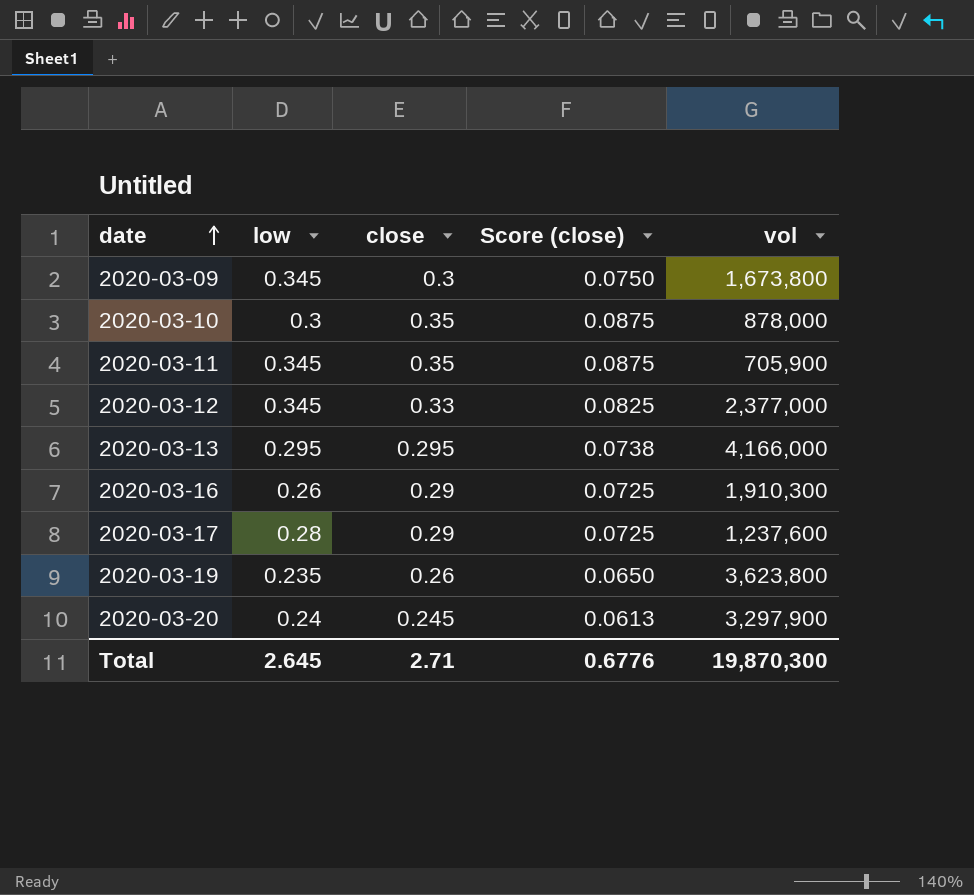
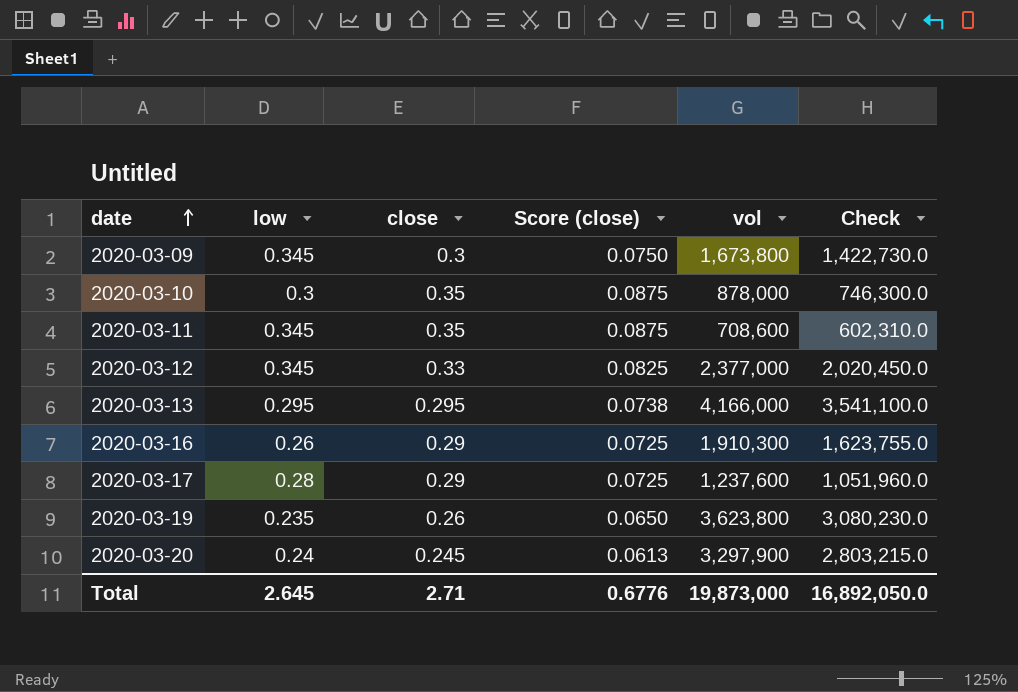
column Check | formula: none -> [vol] * 0.85
2020-03-11 | vol: 705,900 -> 708,600
Total | vol: 19,870,300 -> 19,873,000

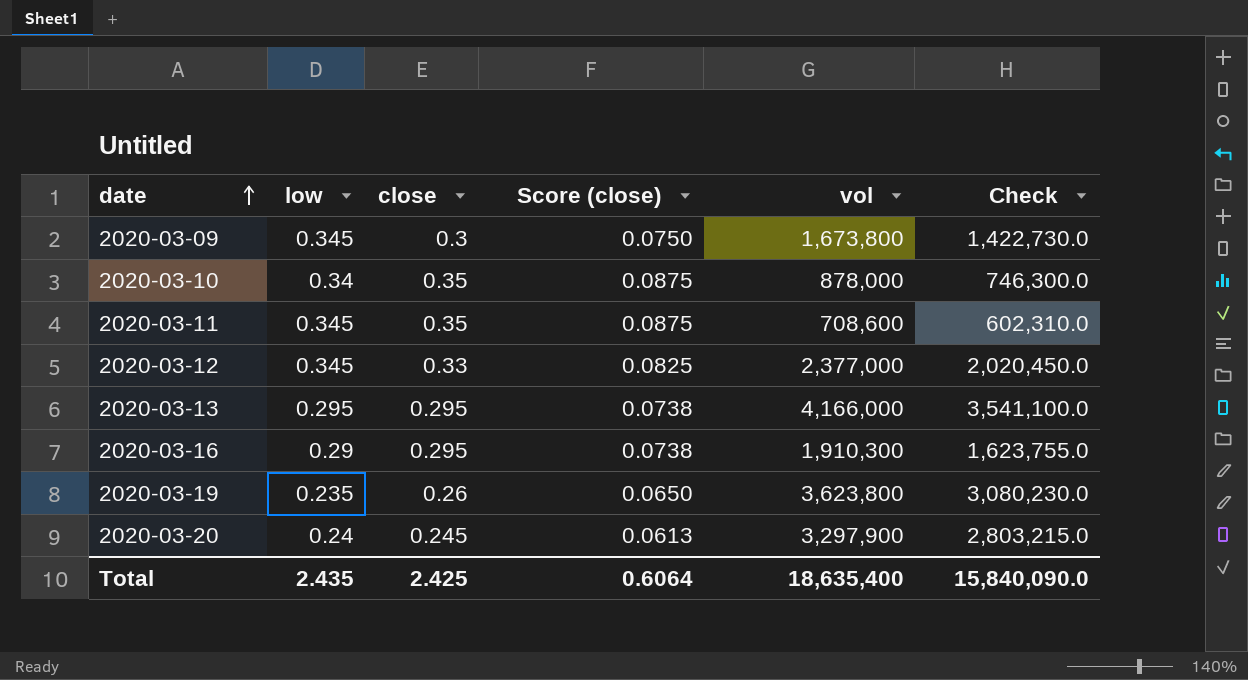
row 2020-03-17: 0.28 | 0.29 | 0.0725 | 1,237,600 | 1,051,960.0 -> none
2020-03-10 | low: 0.3 -> 0.34
2020-03-16 | low: 0.26 -> 0.29
2020-03-16 | close: 0.29 -> 0.295
2020-03-16 | Score (close): 0.0725 -> 0.0738
Total | low: 2.645 -> 2.435
Total | close: 2.71 -> 2.425
Total | Score (close): 0.6776 -> 0.6064
Total | vol: 19,873,000 -> 18,635,400
Total | Check: 16,892,050.0 -> 15,840,090.0

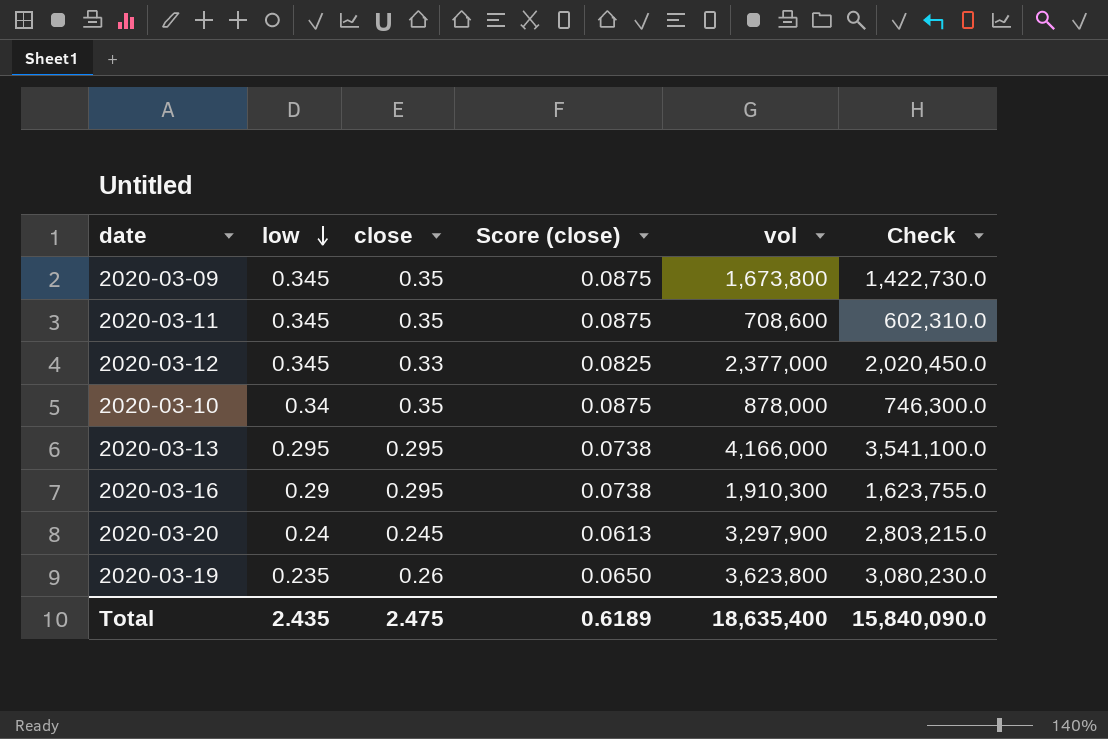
row order: date ascending -> low descending
2020-03-09 | close: 0.3 -> 0.35
2020-03-09 | Score (close): 0.0750 -> 0.0875
Total | close: 2.425 -> 2.475
Total | Score (close): 0.6064 -> 0.6189

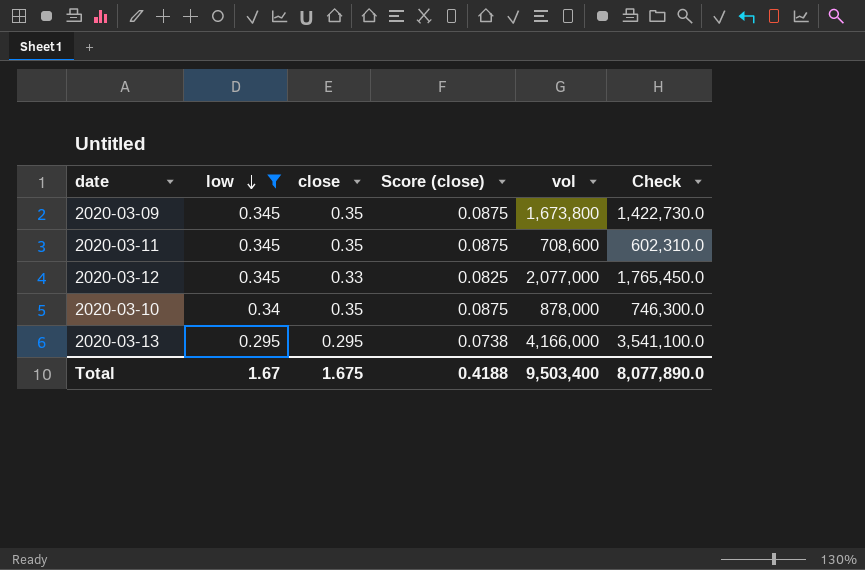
filter: none -> low >= 0.295
2020-03-12 | vol: 2,377,000 -> 2,077,000
2020-03-12 | Check: 2,020,450.0 -> 1,765,450.0
Total | low: 2.435 -> 1.67
Total | close: 2.475 -> 1.675
Total | Score (close): 0.6189 -> 0.4188
Total | vol: 18,635,400 -> 9,503,400
Total | Check: 15,840,090.0 -> 8,077,890.0

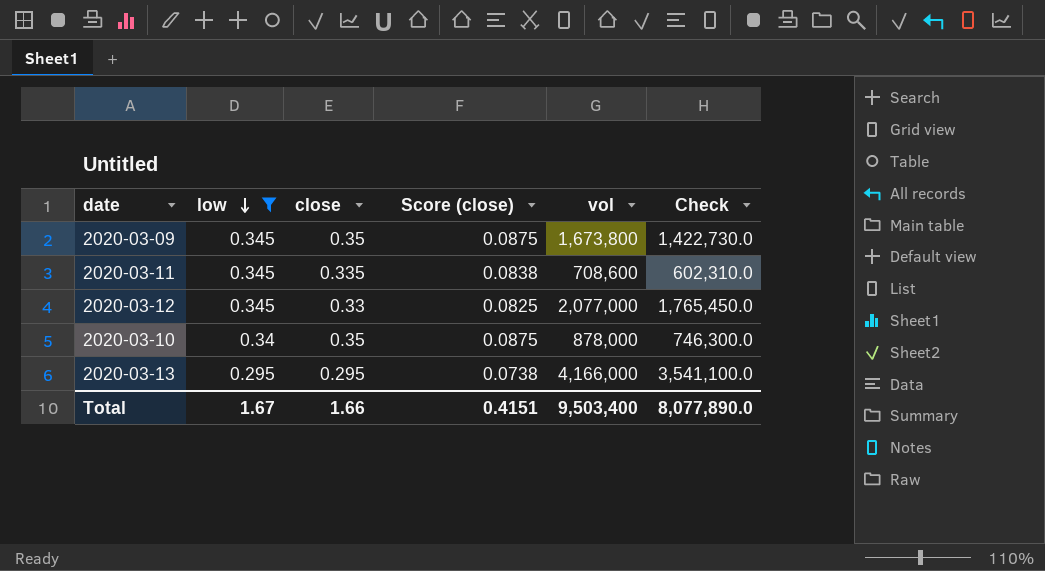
2020-03-11 | close: 0.35 -> 0.335
2020-03-11 | Score (close): 0.0875 -> 0.0838
Total | close: 1.675 -> 1.66
Total | Score (close): 0.4188 -> 0.4151

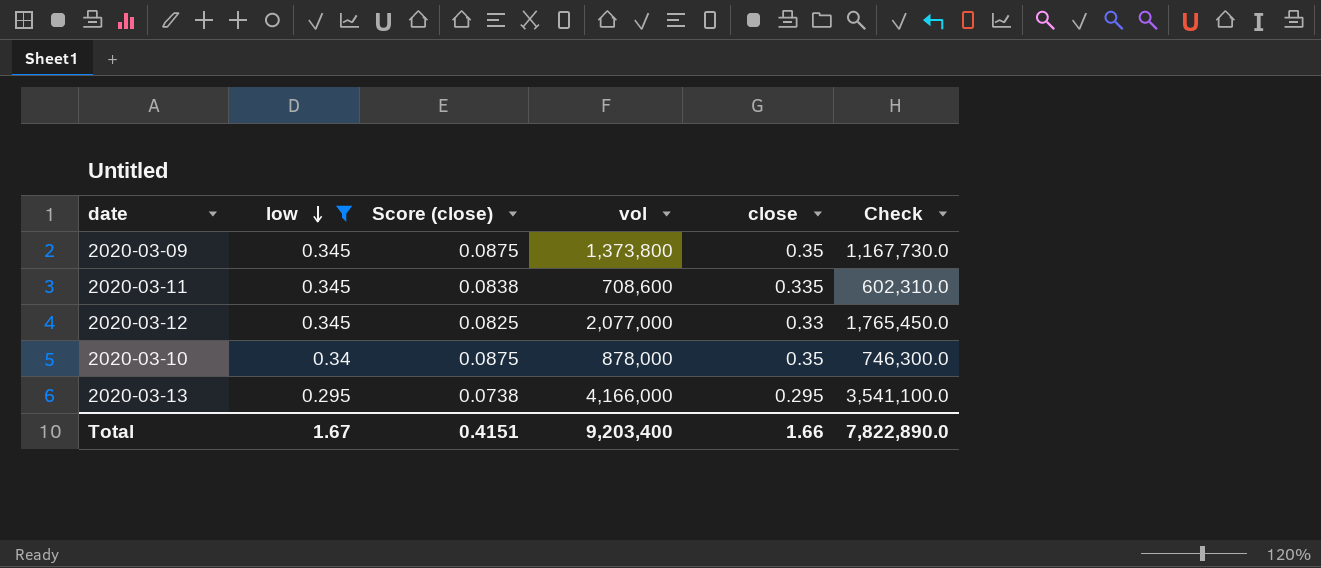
column close | position: 3 -> 5
2020-03-09 | vol: 1,673,800 -> 1,373,800
2020-03-09 | Check: 1,422,730.0 -> 1,167,730.0
Total | vol: 9,503,400 -> 9,203,400
Total | Check: 8,077,890.0 -> 7,822,890.0

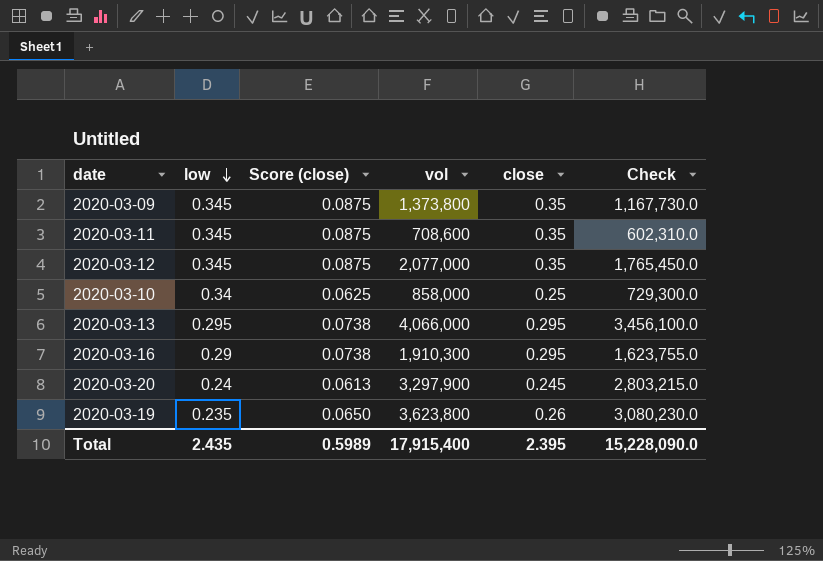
filter: low >= 0.295 -> none
2020-03-11 | Score (close): 0.0838 -> 0.0875
2020-03-11 | close: 0.335 -> 0.35
2020-03-12 | Score (close): 0.0825 -> 0.0875
2020-03-12 | close: 0.33 -> 0.35
2020-03-10 | Score (close): 0.0875 -> 0.0625
2020-03-10 | vol: 878,000 -> 858,000
2020-03-10 | close: 0.35 -> 0.25
2020-03-10 | Check: 746,300.0 -> 729,300.0
2020-03-13 | vol: 4,166,000 -> 4,066,000
2020-03-13 | Check: 3,541,100.0 -> 3,456,100.0
Total | low: 1.67 -> 2.435
Total | Score (close): 0.4151 -> 0.5989
Total | vol: 9,203,400 -> 17,915,400
Total | close: 1.66 -> 2.395
Total | Check: 7,822,890.0 -> 15,228,090.0

